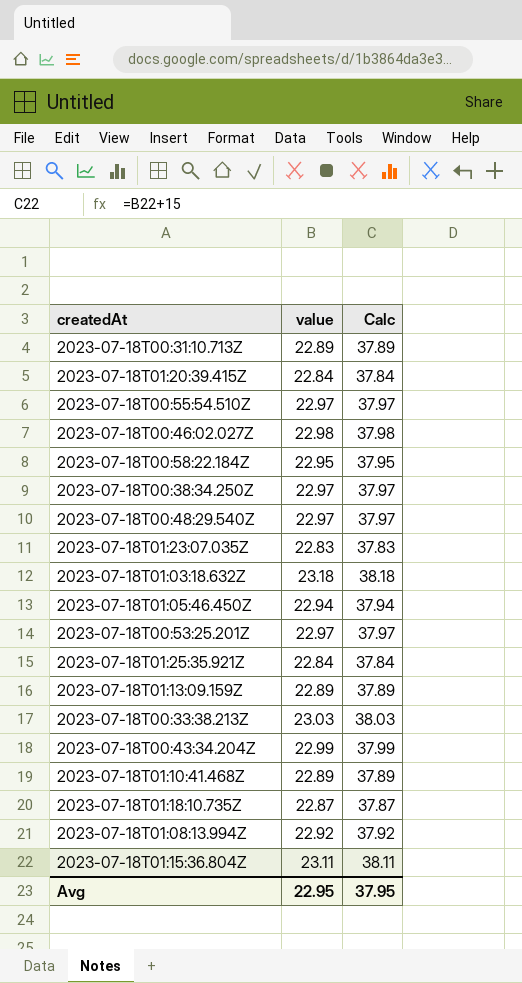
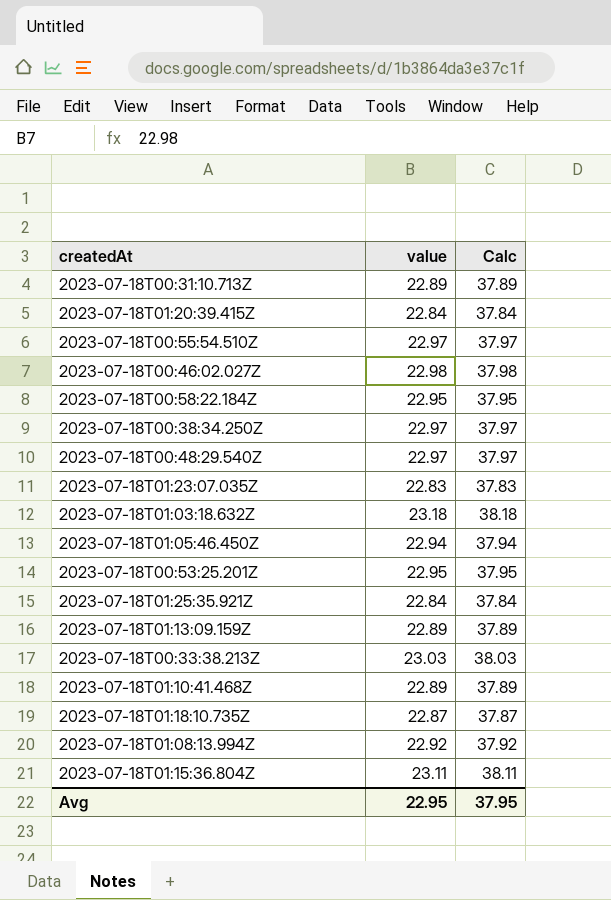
row 2023-07-18T00:43:34.204Z: 22.99 | 37.99 -> none
2023-07-18T00:53:25.201Z | value: 22.97 -> 22.95
2023-07-18T00:53:25.201Z | Calc: 37.97 -> 37.95

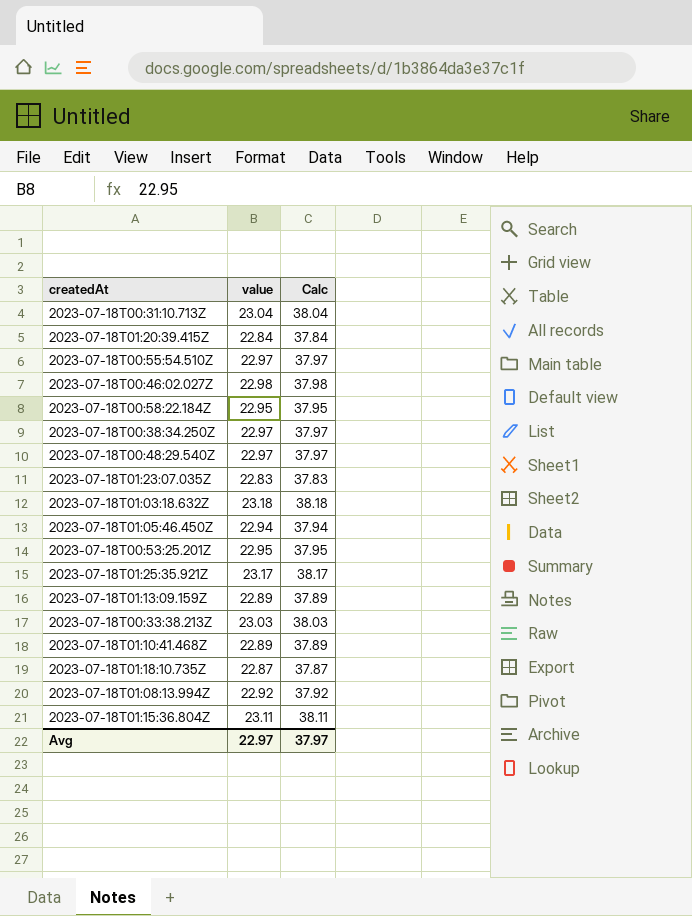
2023-07-18T00:31:10.713Z | value: 22.89 -> 23.04
2023-07-18T00:31:10.713Z | Calc: 37.89 -> 38.04
2023-07-18T01:25:35.921Z | value: 22.84 -> 23.17
2023-07-18T01:25:35.921Z | Calc: 37.84 -> 38.17
Avg | value: 22.95 -> 22.97
Avg | Calc: 37.95 -> 37.97

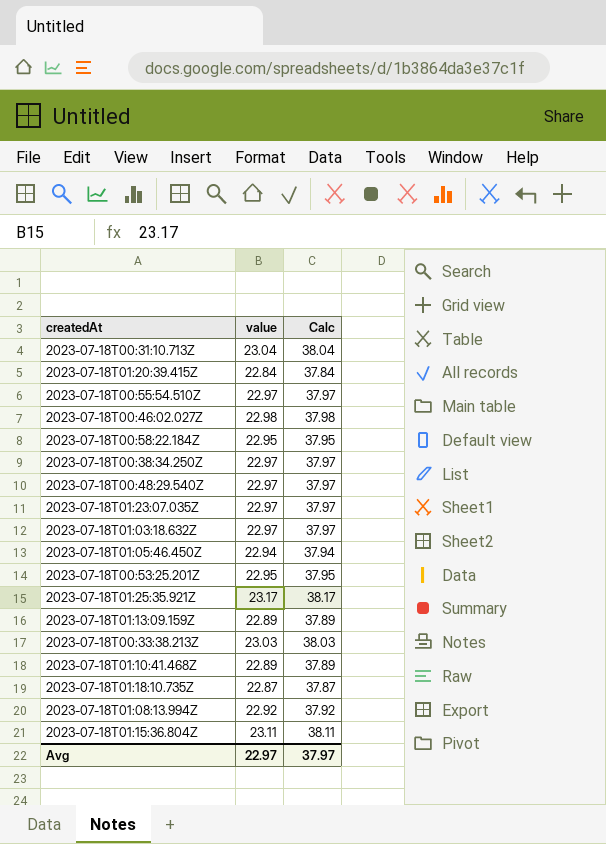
2023-07-18T01:23:07.035Z | value: 22.83 -> 22.97
2023-07-18T01:23:07.035Z | Calc: 37.83 -> 37.97
2023-07-18T01:03:18.632Z | value: 23.18 -> 22.97
2023-07-18T01:03:18.632Z | Calc: 38.18 -> 37.97

